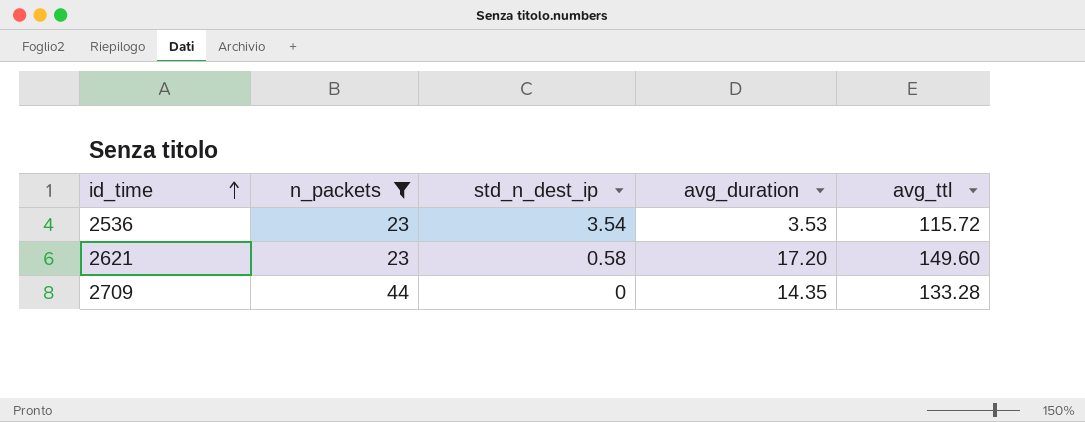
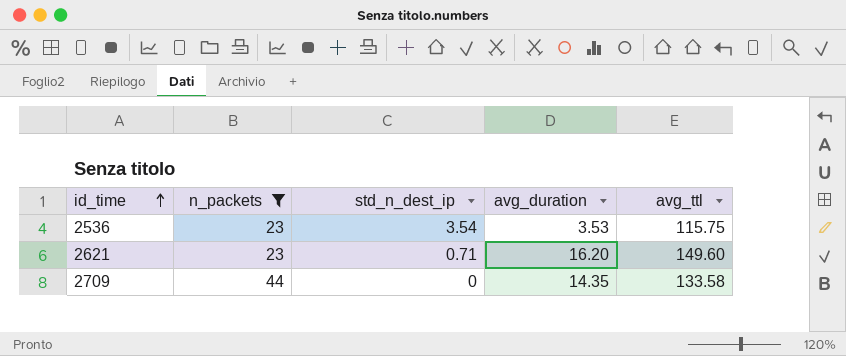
2536 | avg_ttl: 115.72 -> 115.75
2621 | std_n_dest_ip: 0.58 -> 0.71
2621 | avg_duration: 17.20 -> 16.20
2709 | avg_ttl: 133.28 -> 133.58

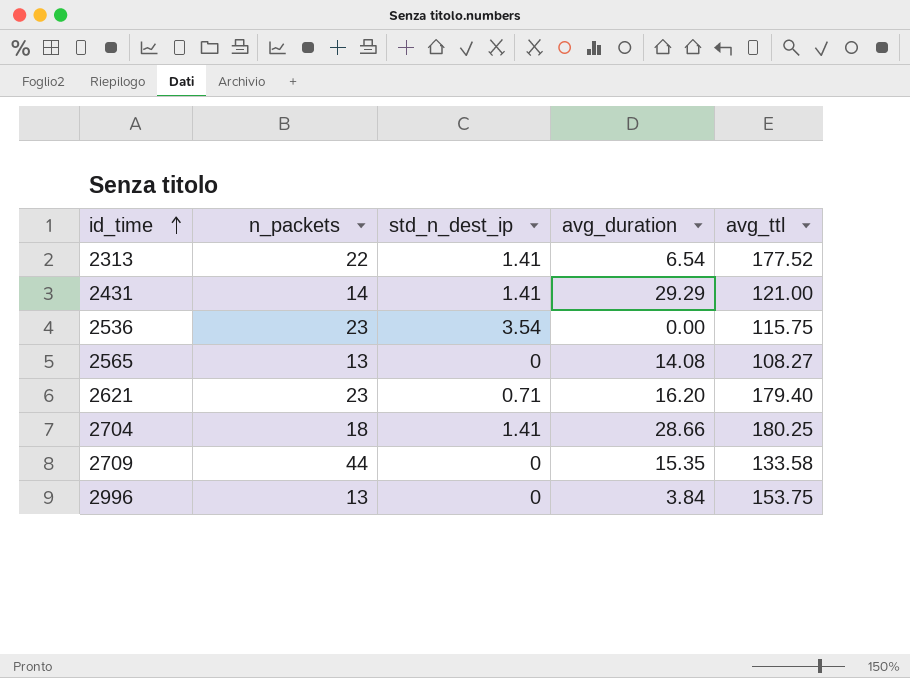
filter: n_packets >= 23 -> none
2536 | avg_duration: 3.53 -> 0.00
2621 | avg_ttl: 149.60 -> 179.40
2709 | avg_duration: 14.35 -> 15.35

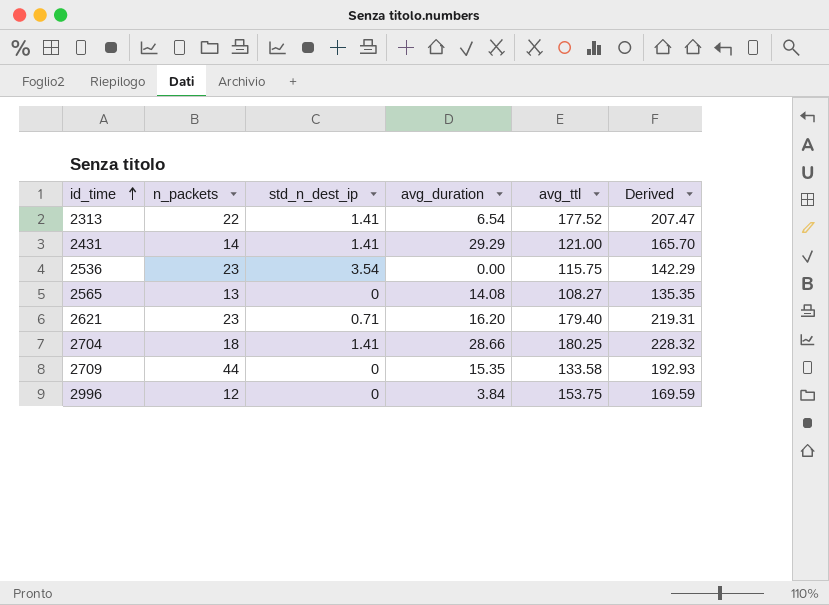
column Derived | formula: none -> [n_packets] + [std_n_dest_ip] + [avg_duration] + [avg_ttl]
2996 | n_packets: 13 -> 12

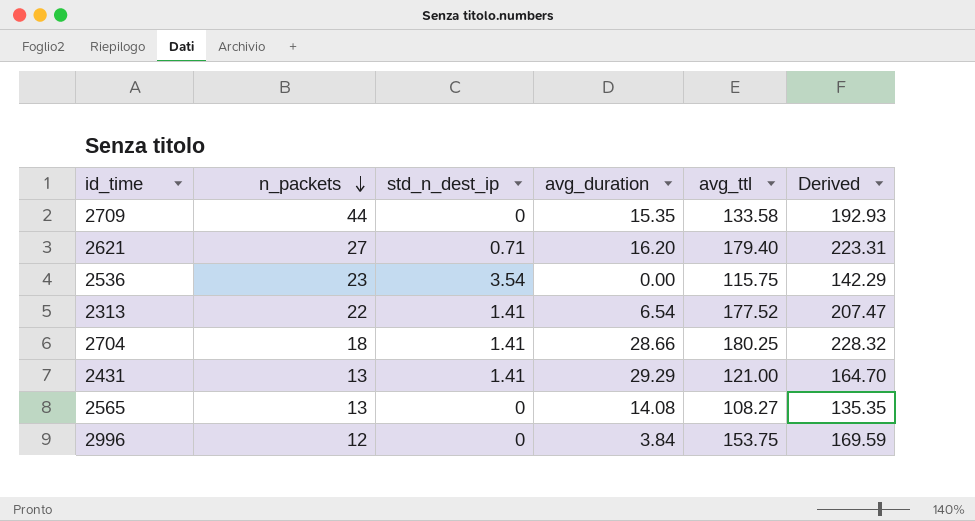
row order: id_time ascending -> n_packets descending
2621 | n_packets: 23 -> 27
2621 | Derived: 219.31 -> 223.31
2431 | n_packets: 14 -> 13
2431 | Derived: 165.70 -> 164.70

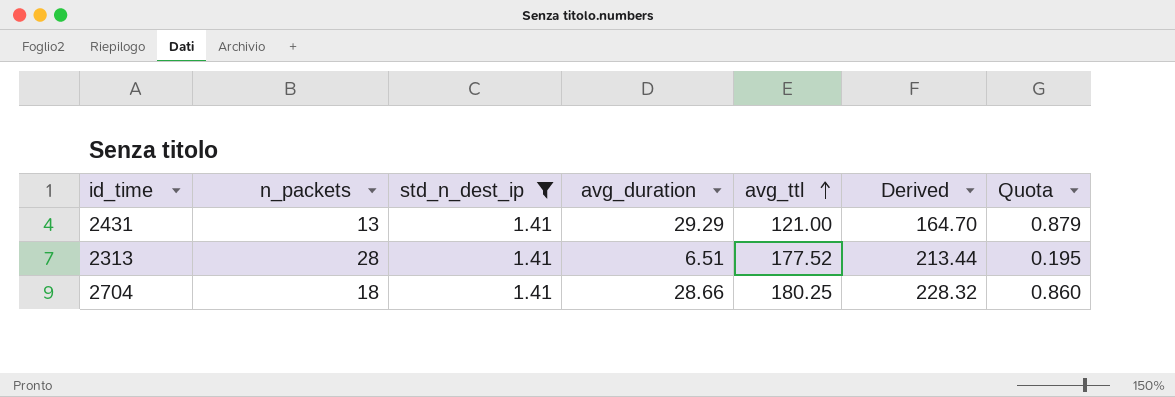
filter: none -> std_n_dest_ip = 1.41
row order: n_packets descending -> avg_ttl ascending
column Quota | formula: none -> [avg_duration] * 0.03
2313 | n_packets: 22 -> 28
2313 | avg_duration: 6.54 -> 6.51
2313 | Derived: 207.47 -> 213.44

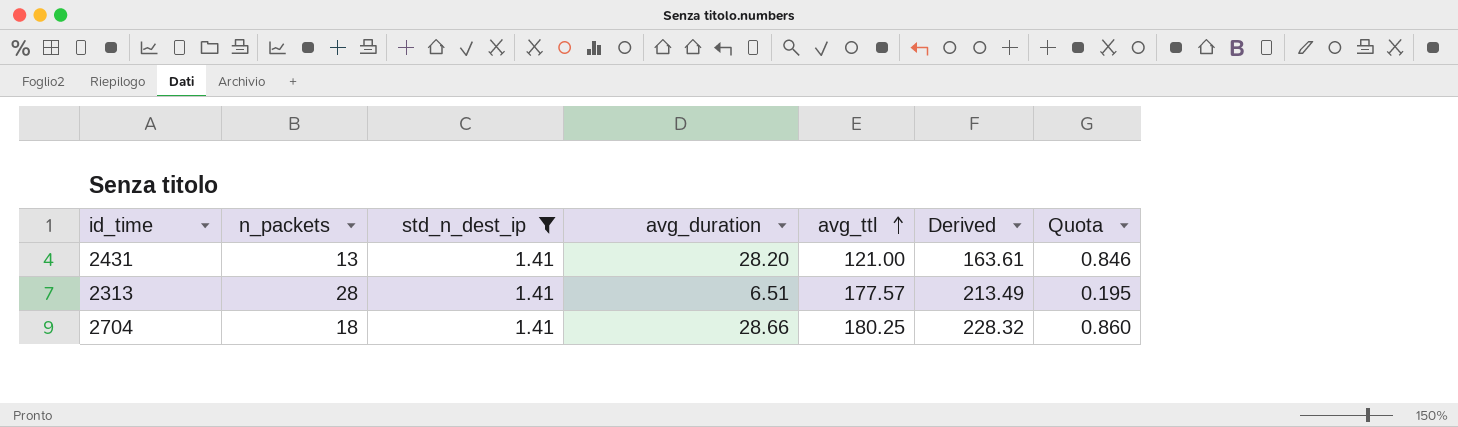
2431 | avg_duration: 29.29 -> 28.20
2431 | Derived: 164.70 -> 163.61
2431 | Quota: 0.879 -> 0.846
2313 | avg_ttl: 177.52 -> 177.57
2313 | Derived: 213.44 -> 213.49

